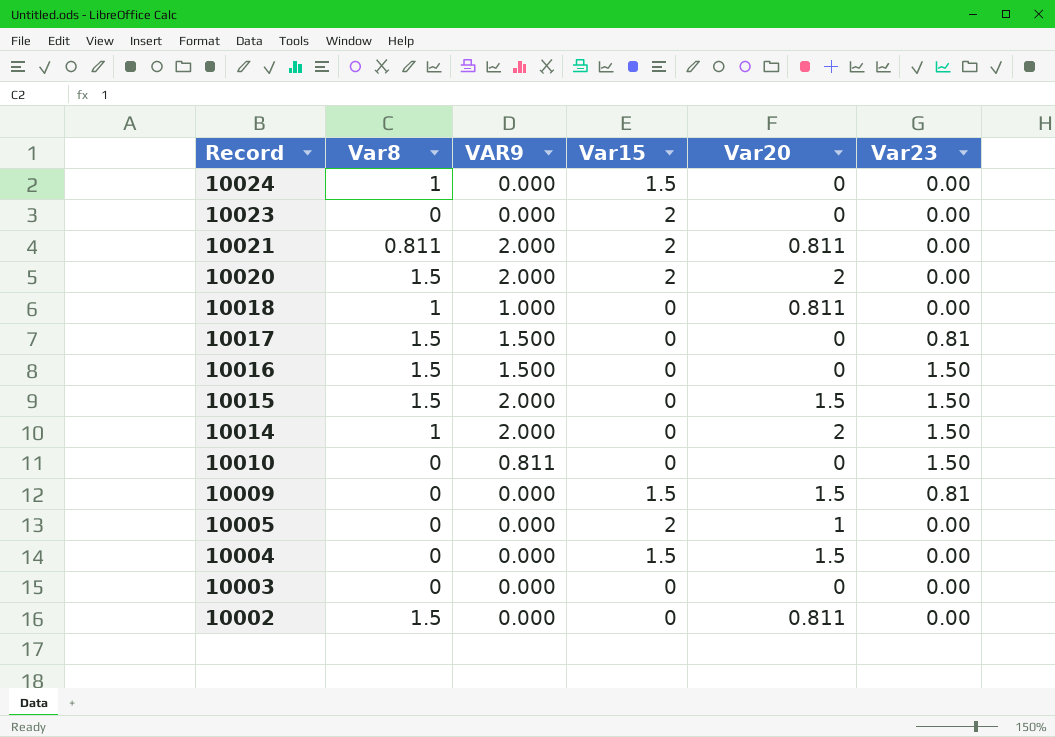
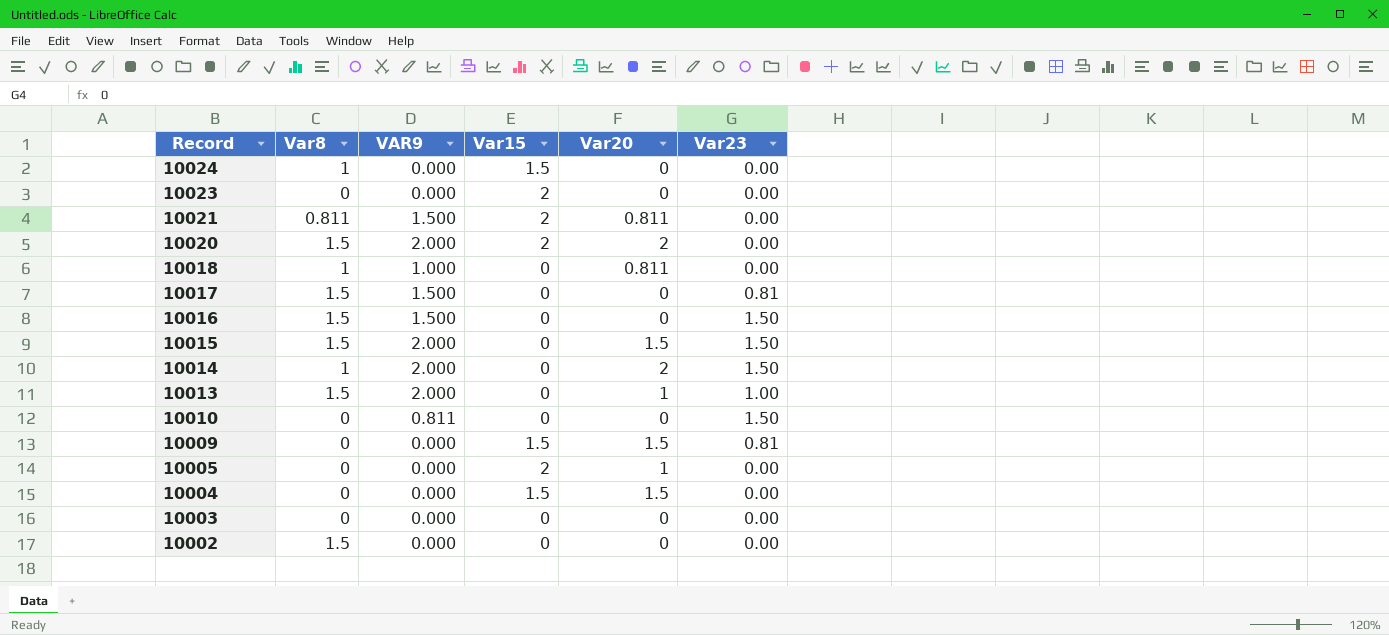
10021 | VAR9: 2.000 -> 1.500
row 10013: none -> 1.5 | 2.000 | 0 | 1 | 1.00
10002 | Var20: 0.811 -> 0

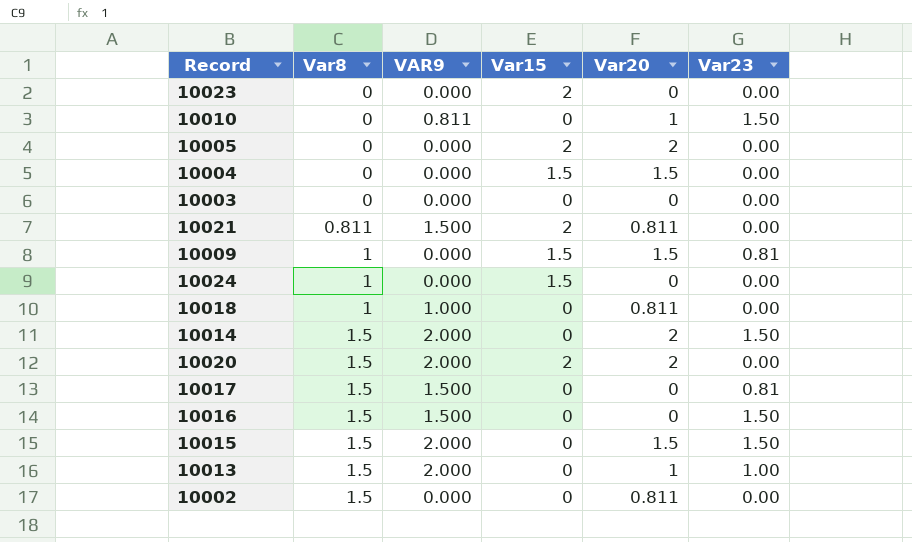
row order: Record descending -> Var8 ascending
10010 | Var20: 0 -> 1
10005 | Var20: 1 -> 2
10009 | Var8: 0 -> 1
10014 | Var8: 1 -> 1.5
10002 | Var20: 0 -> 0.811

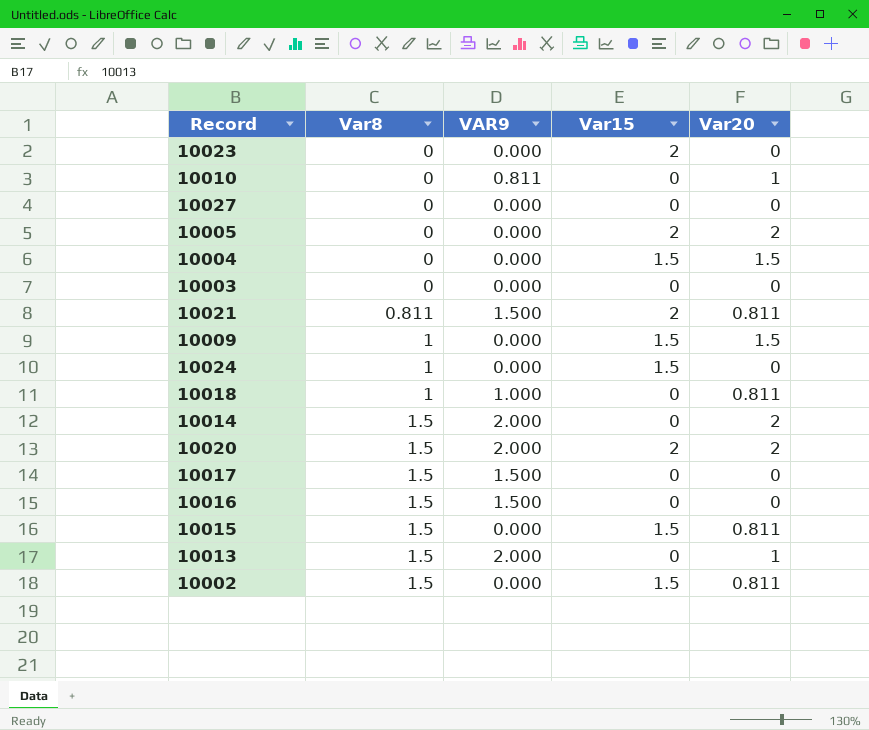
column Var23 | position: 6 -> none
row 10027: none -> 0 | 0.000 | 0 | 0
10015 | VAR9: 2.000 -> 0.000
10015 | Var15: 0 -> 1.5
10015 | Var20: 1.5 -> 0.811
10002 | Var15: 0 -> 1.5

